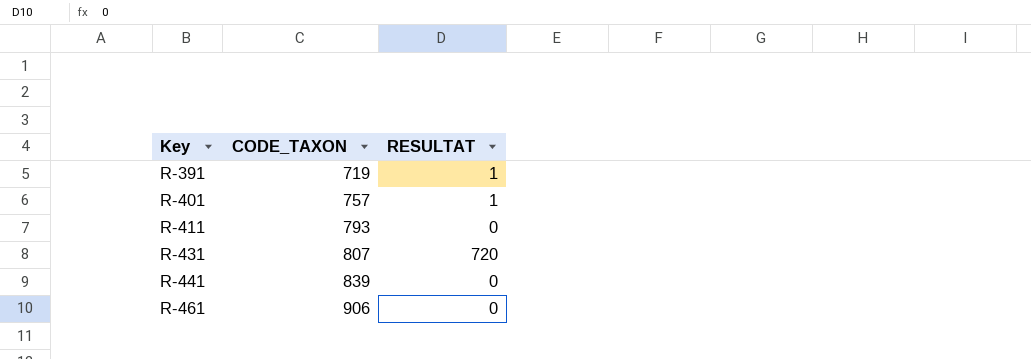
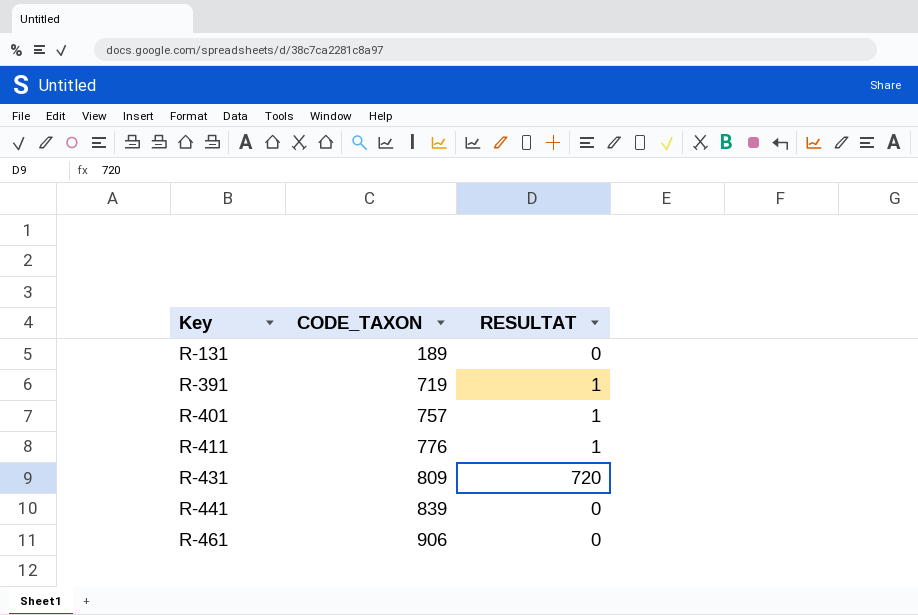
row R-131: none -> 189 | 0
R-411 | CODE_TAXON: 793 -> 776
R-411 | RESULTAT: 0 -> 1
R-431 | CODE_TAXON: 807 -> 809

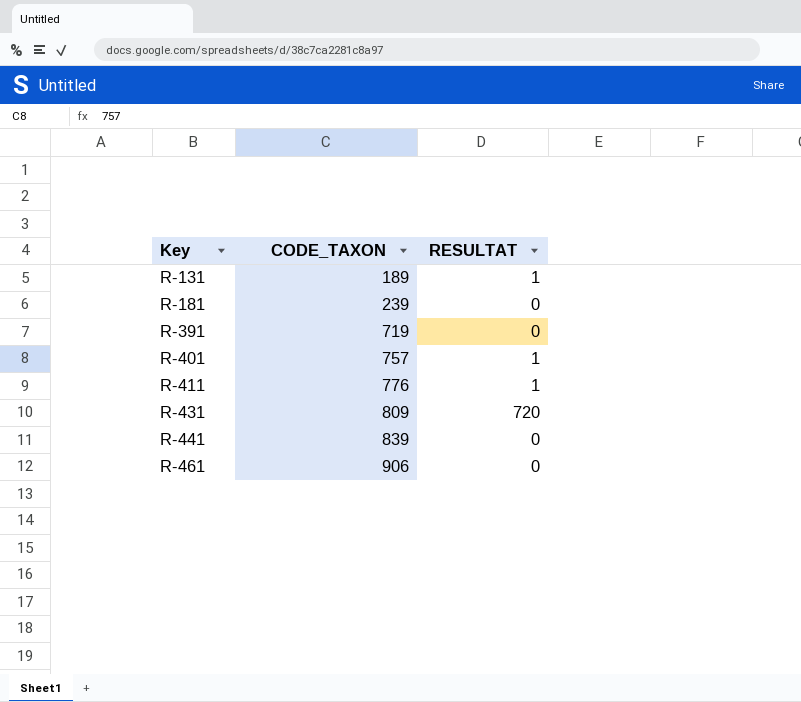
R-131 | RESULTAT: 0 -> 1
row R-181: none -> 239 | 0
R-391 | RESULTAT: 1 -> 0

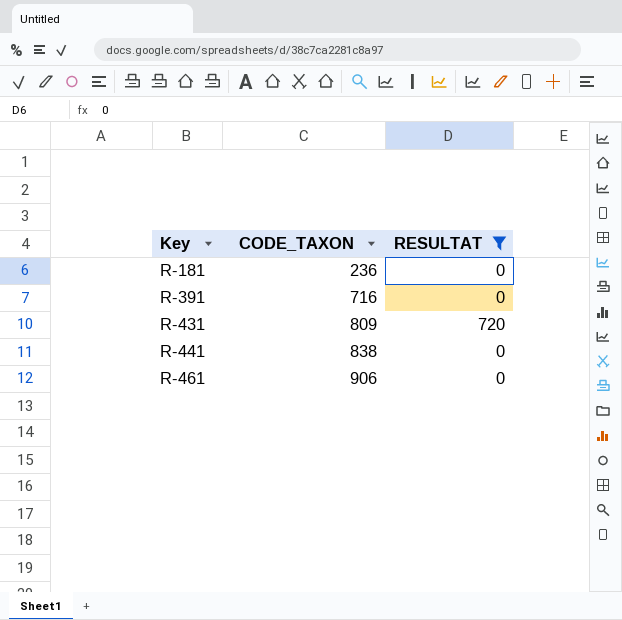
filter: none -> RESULTAT != 1
R-181 | CODE_TAXON: 239 -> 236
R-391 | CODE_TAXON: 719 -> 716
R-441 | CODE_TAXON: 839 -> 838

